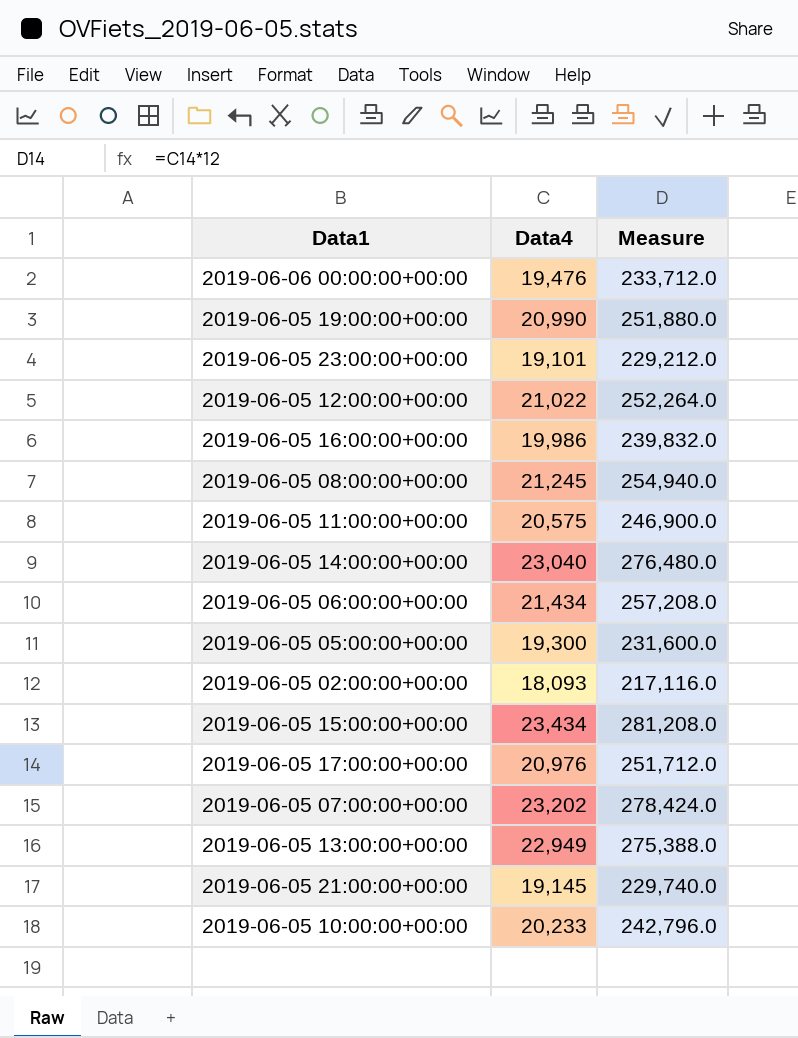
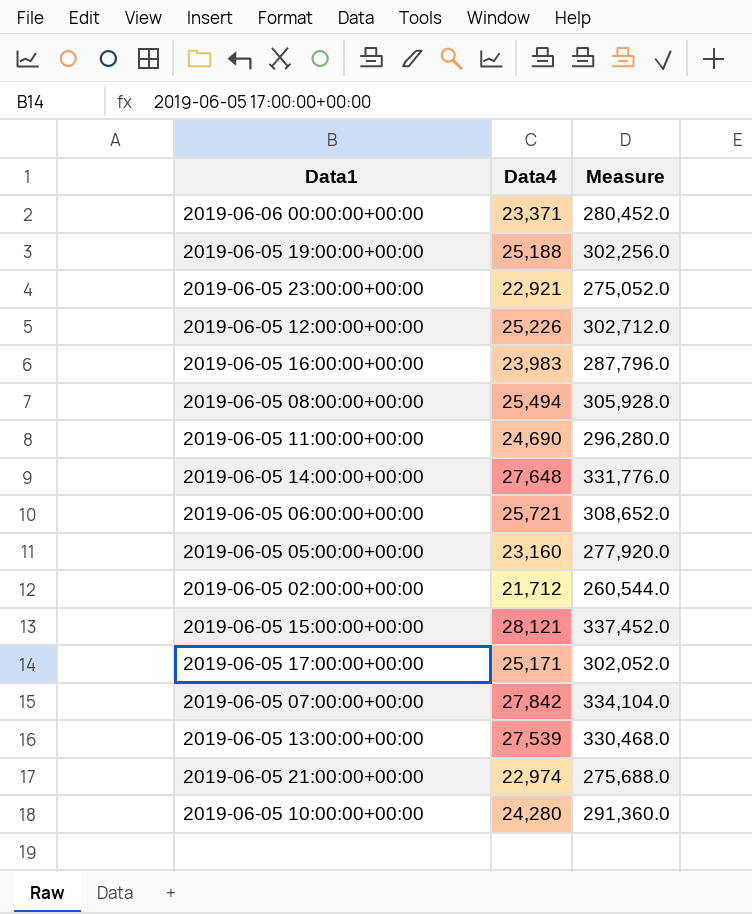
2019-06-06 00:00:00+00:00 | Data4: 19,476 -> 23,371
2019-06-06 00:00:00+00:00 | Measure: 233,712.0 -> 280,452.0
2019-06-05 19:00:00+00:00 | Data4: 20,990 -> 25,188
2019-06-05 19:00:00+00:00 | Measure: 251,880.0 -> 302,256.0
2019-06-05 23:00:00+00:00 | Data4: 19,101 -> 22,921
2019-06-05 23:00:00+00:00 | Measure: 229,212.0 -> 275,052.0
2019-06-05 12:00:00+00:00 | Data4: 21,022 -> 25,226
2019-06-05 12:00:00+00:00 | Measure: 252,264.0 -> 302,712.0
2019-06-05 16:00:00+00:00 | Data4: 19,986 -> 23,983
2019-06-05 16:00:00+00:00 | Measure: 239,832.0 -> 287,796.0
2019-06-05 08:00:00+00:00 | Data4: 21,245 -> 25,494
2019-06-05 08:00:00+00:00 | Measure: 254,940.0 -> 305,928.0
2019-06-05 11:00:00+00:00 | Data4: 20,575 -> 24,690
2019-06-05 11:00:00+00:00 | Measure: 246,900.0 -> 296,280.0
2019-06-05 14:00:00+00:00 | Data4: 23,040 -> 27,648
2019-06-05 14:00:00+00:00 | Measure: 276,480.0 -> 331,776.0
2019-06-05 06:00:00+00:00 | Data4: 21,434 -> 25,721
2019-06-05 06:00:00+00:00 | Measure: 257,208.0 -> 308,652.0
2019-06-05 05:00:00+00:00 | Data4: 19,300 -> 23,160
2019-06-05 05:00:00+00:00 | Measure: 231,600.0 -> 277,920.0
2019-06-05 02:00:00+00:00 | Data4: 18,093 -> 21,712
2019-06-05 02:00:00+00:00 | Measure: 217,116.0 -> 260,544.0
2019-06-05 15:00:00+00:00 | Data4: 23,434 -> 28,121
2019-06-05 15:00:00+00:00 | Measure: 281,208.0 -> 337,452.0
2019-06-05 17:00:00+00:00 | Data4: 20,976 -> 25,171
2019-06-05 17:00:00+00:00 | Measure: 251,712.0 -> 302,052.0
2019-06-05 07:00:00+00:00 | Data4: 23,202 -> 27,842
2019-06-05 07:00:00+00:00 | Measure: 278,424.0 -> 334,104.0
2019-06-05 13:00:00+00:00 | Data4: 22,949 -> 27,539
2019-06-05 13:00:00+00:00 | Measure: 275,388.0 -> 330,468.0
2019-06-05 21:00:00+00:00 | Data4: 19,145 -> 22,974
2019-06-05 21:00:00+00:00 | Measure: 229,740.0 -> 275,688.0
2019-06-05 10:00:00+00:00 | Data4: 20,233 -> 24,280
2019-06-05 10:00:00+00:00 | Measure: 242,796.0 -> 291,360.0

